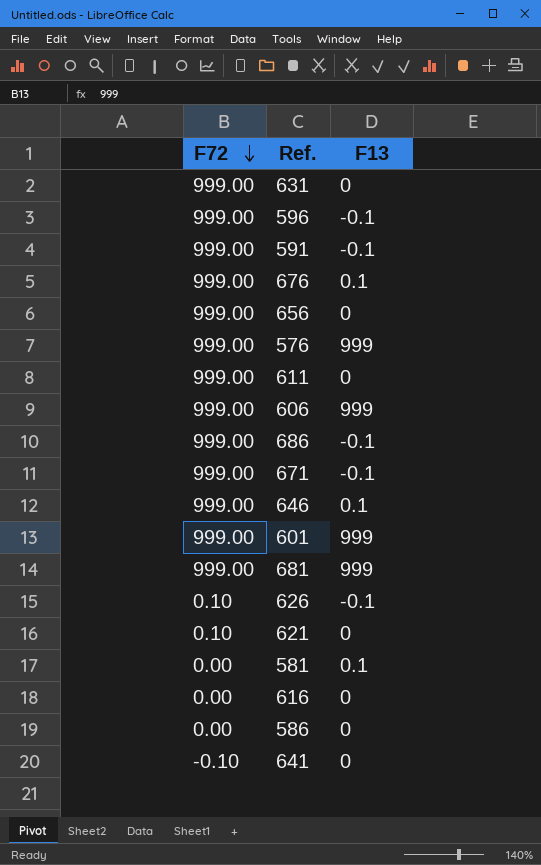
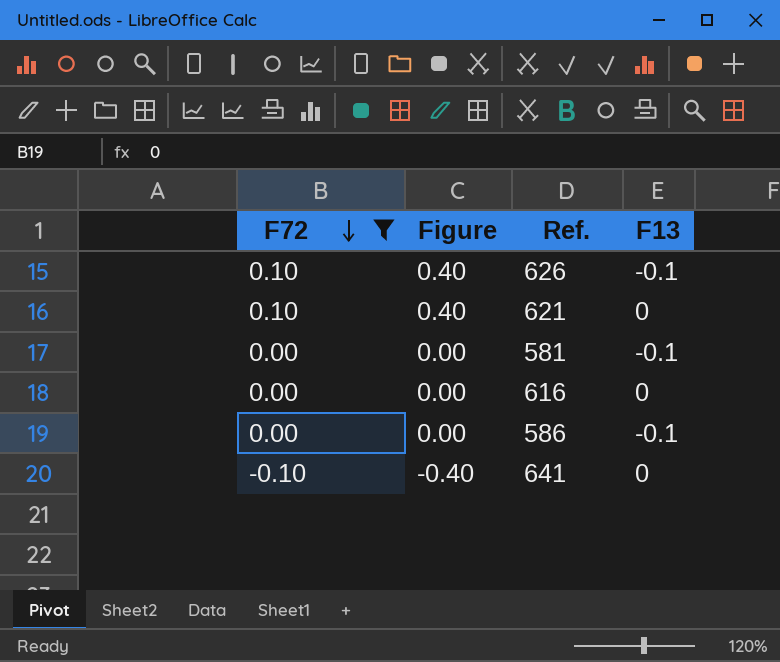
filter: none -> F72 != 999.00
column Figure | formula: none -> [F72] * 4
581 | F13: 0.1 -> -0.1
586 | F13: 0 -> -0.1

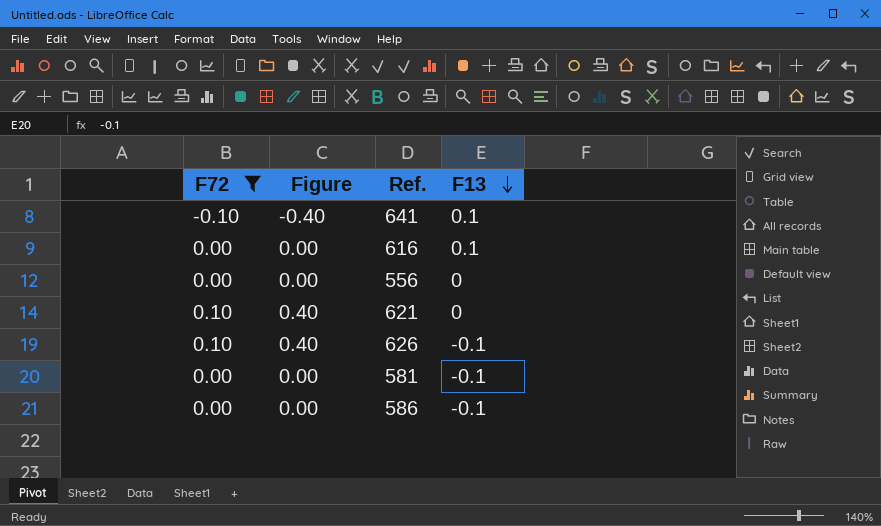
row order: F72 descending -> F13 descending
641 | F13: 0 -> 0.1
616 | F13: 0 -> 0.1
row 556: none -> 0.00 | 0.00 | 0

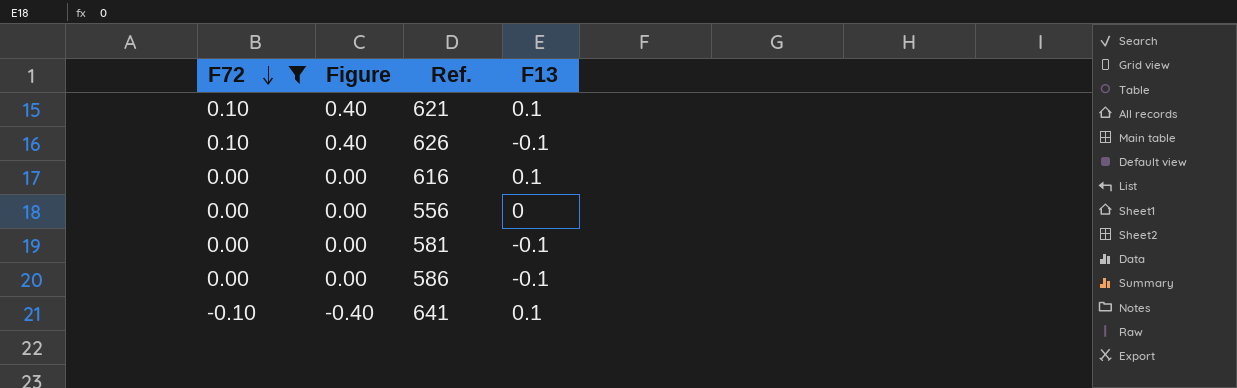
row order: F13 descending -> F72 descending
621 | F13: 0 -> 0.1

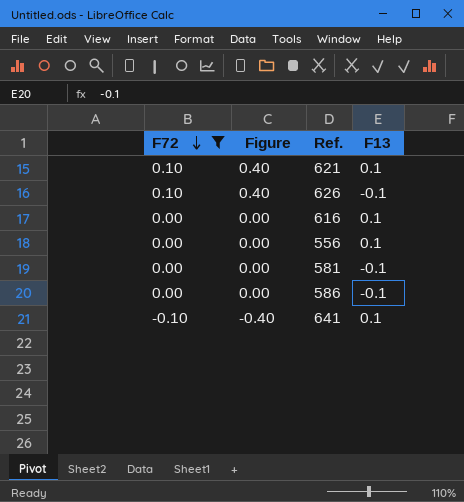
556 | F13: 0 -> 0.1

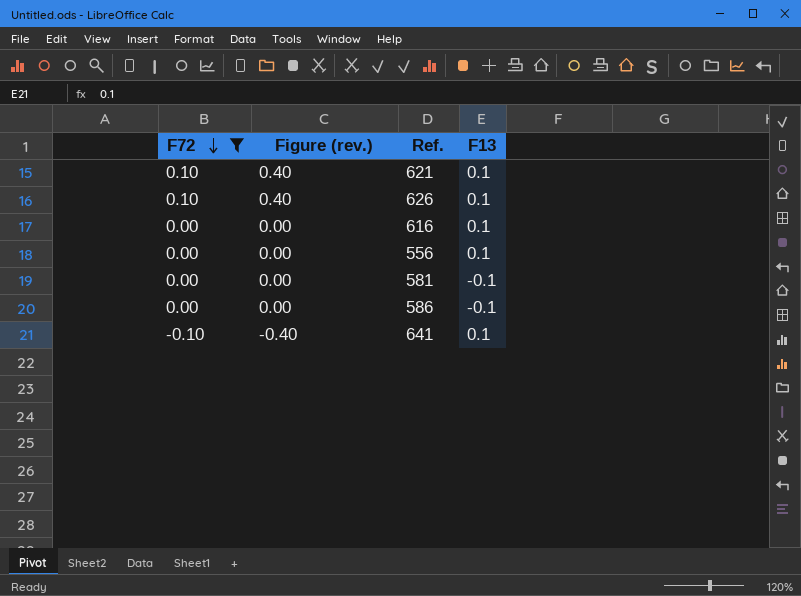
column name: Figure -> Figure (rev.)
626 | F13: -0.1 -> 0.1

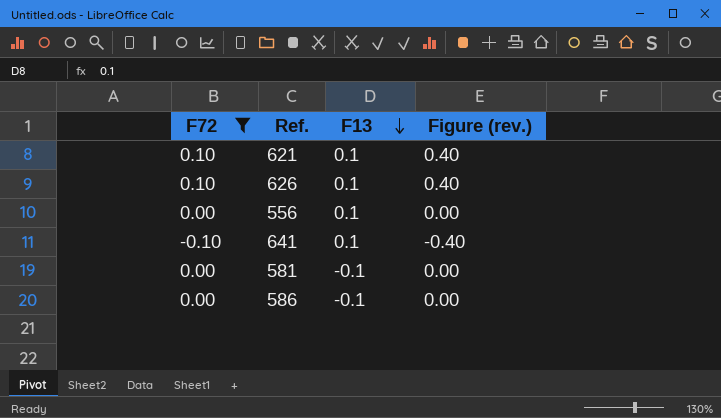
row order: F72 descending -> F13 descending
column Figure (rev.) | position: 2 -> 4
row 616: 0.00 | 0.00 | 0.1 -> none

